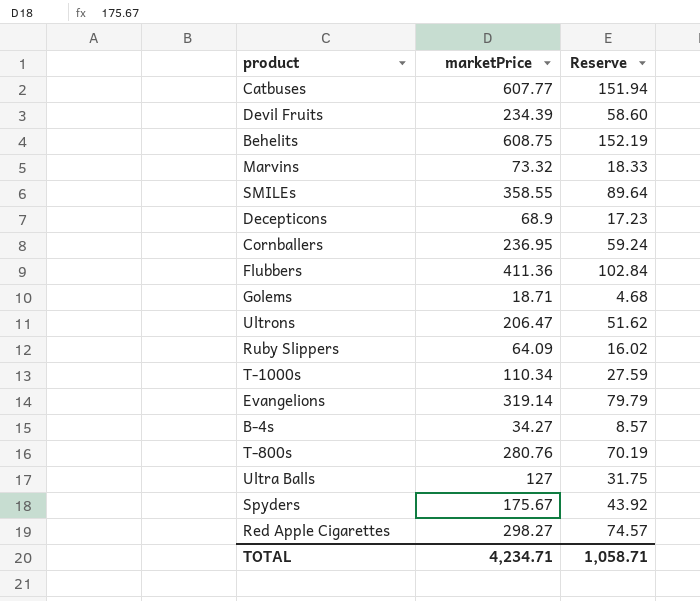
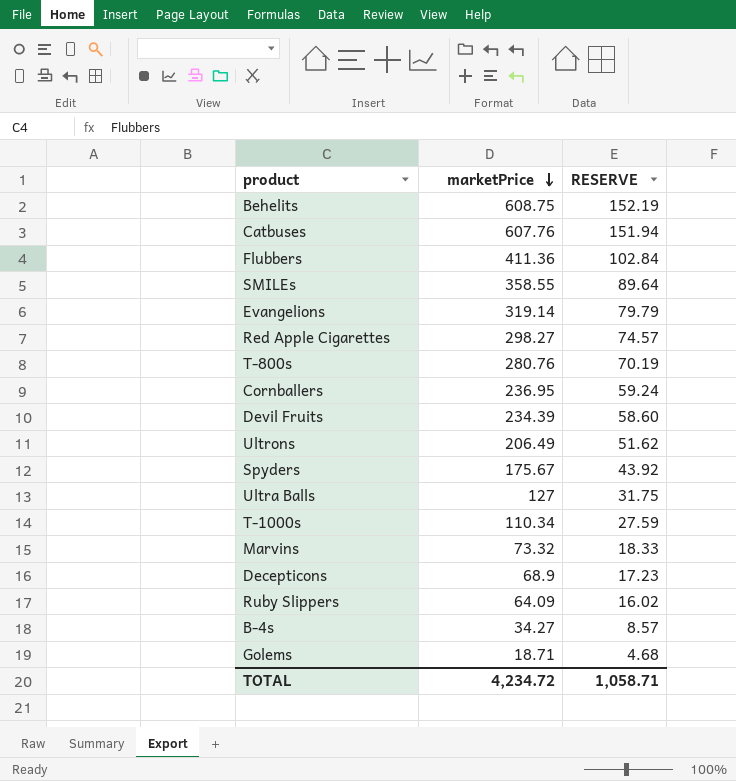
row order: none -> marketPrice descending
column name: Reserve -> RESERVE
Catbuses | marketPrice: 607.77 -> 607.76
Ultrons | marketPrice: 206.47 -> 206.49
TOTAL | marketPrice: 4,234.71 -> 4,234.72

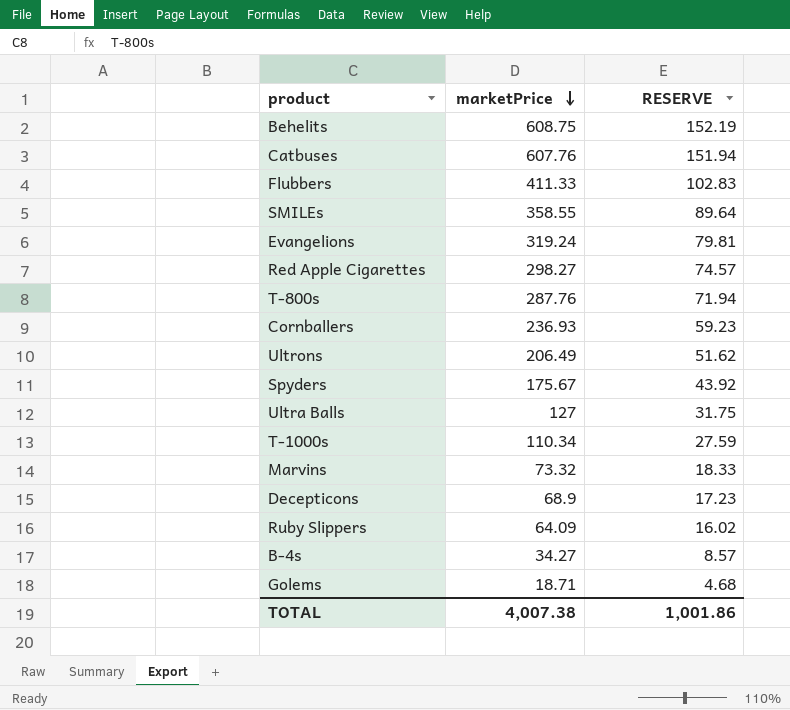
row Devil Fruits: 234.39 | 58.60 -> none
Flubbers | marketPrice: 411.36 -> 411.33
Flubbers | RESERVE: 102.84 -> 102.83
Evangelions | marketPrice: 319.14 -> 319.24
Evangelions | RESERVE: 79.79 -> 79.81
T-800s | marketPrice: 280.76 -> 287.76
T-800s | RESERVE: 70.19 -> 71.94
Cornballers | marketPrice: 236.95 -> 236.93
Cornballers | RESERVE: 59.24 -> 59.23
TOTAL | marketPrice: 4,234.72 -> 4,007.38
TOTAL | RESERVE: 1,058.71 -> 1,001.86

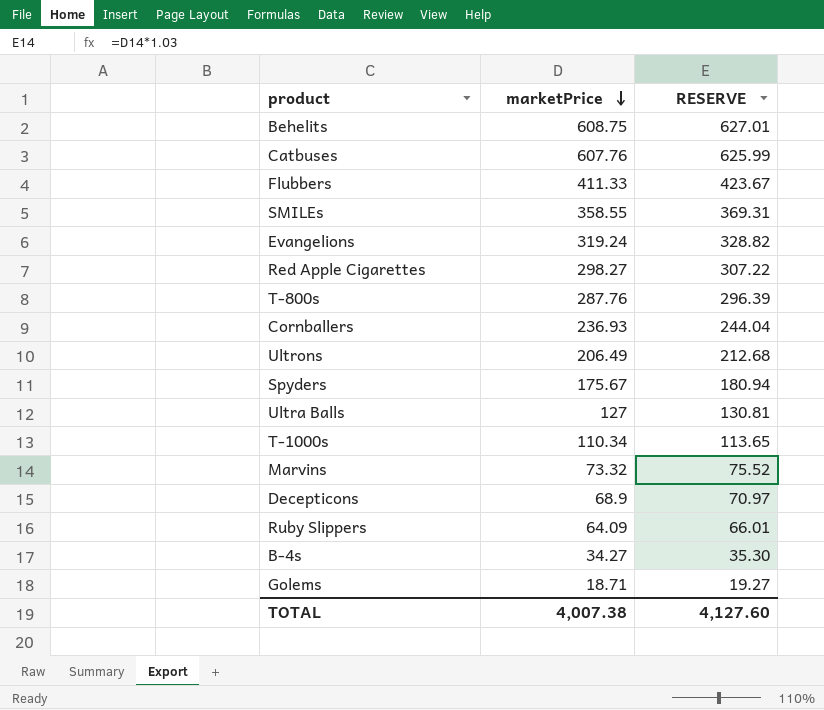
column RESERVE | formula: [marketPrice] * 0.25 -> [marketPrice] * 1.03
TOTAL | RESERVE: 1,001.86 -> 4,127.60

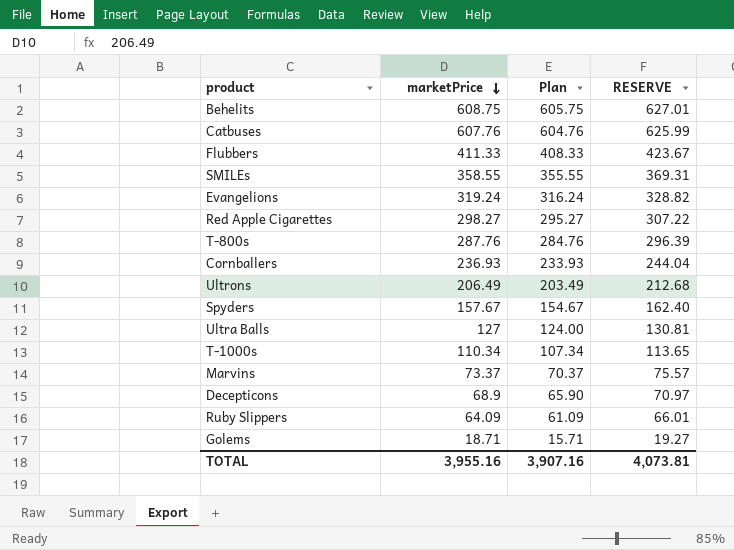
column Plan | formula: none -> [marketPrice] - 3
row B-4s: 34.27 | 35.30 -> none
Spyders | marketPrice: 175.67 -> 157.67
Spyders | RESERVE: 180.94 -> 162.40
Marvins | marketPrice: 73.32 -> 73.37
Marvins | RESERVE: 75.52 -> 75.57
TOTAL | marketPrice: 4,007.38 -> 3,955.16
TOTAL | RESERVE: 4,127.60 -> 4,073.81

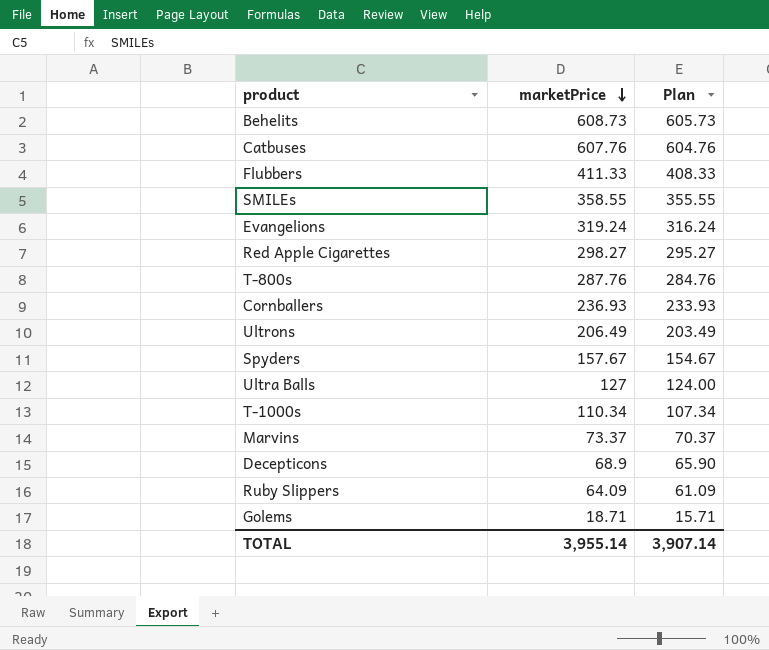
column RESERVE | formula: [marketPrice] * 1.03 -> none
Behelits | marketPrice: 608.75 -> 608.73
Behelits | Plan: 605.75 -> 605.73
TOTAL | marketPrice: 3,955.16 -> 3,955.14
TOTAL | Plan: 3,907.16 -> 3,907.14

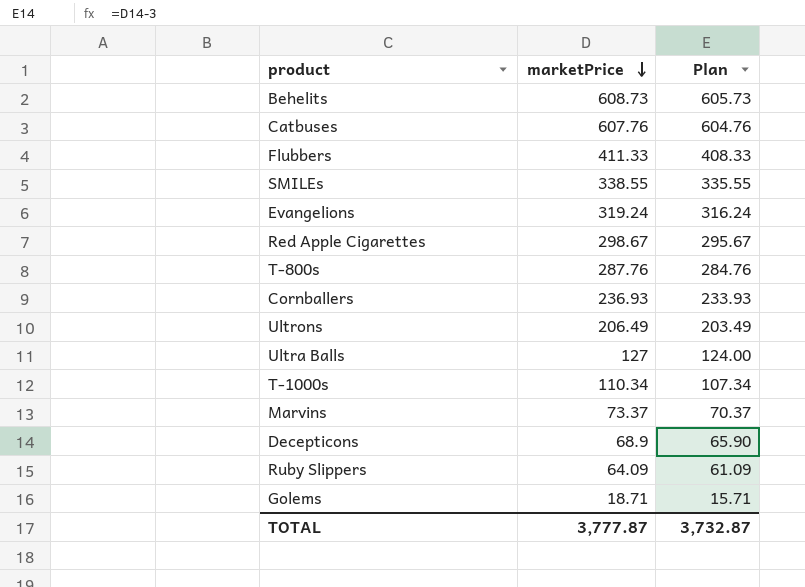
row Spyders: 157.67 | 154.67 -> none
SMILEs | marketPrice: 358.55 -> 338.55
SMILEs | Plan: 355.55 -> 335.55
Red Apple Cigarettes | marketPrice: 298.27 -> 298.67
Red Apple Cigarettes | Plan: 295.27 -> 295.67
TOTAL | marketPrice: 3,955.14 -> 3,777.87
TOTAL | Plan: 3,907.14 -> 3,732.87

